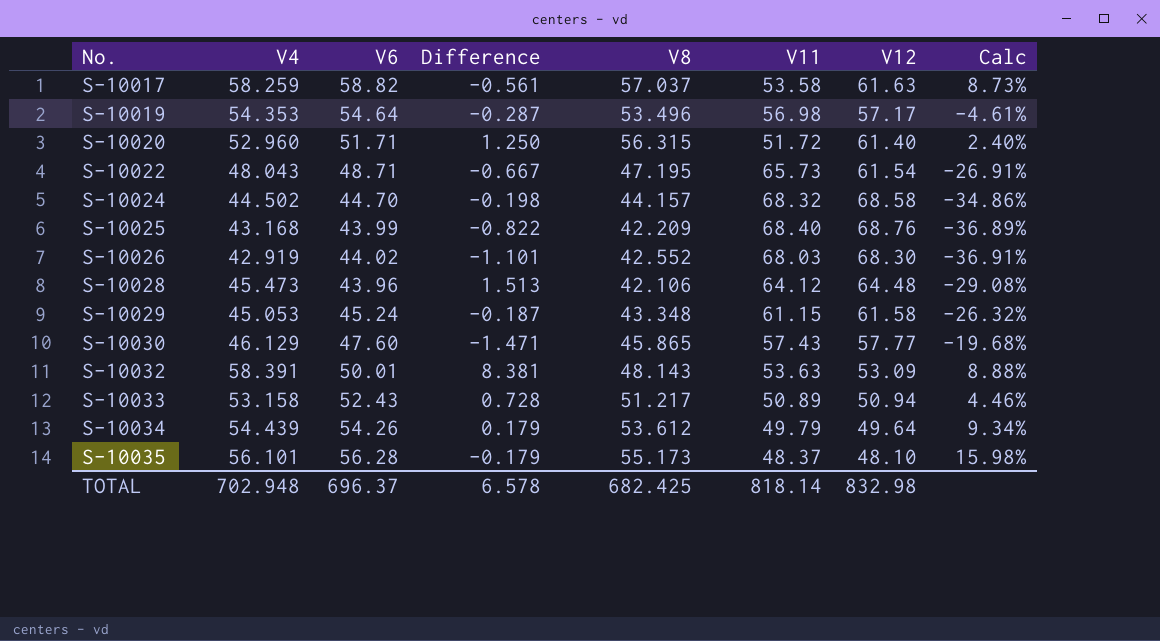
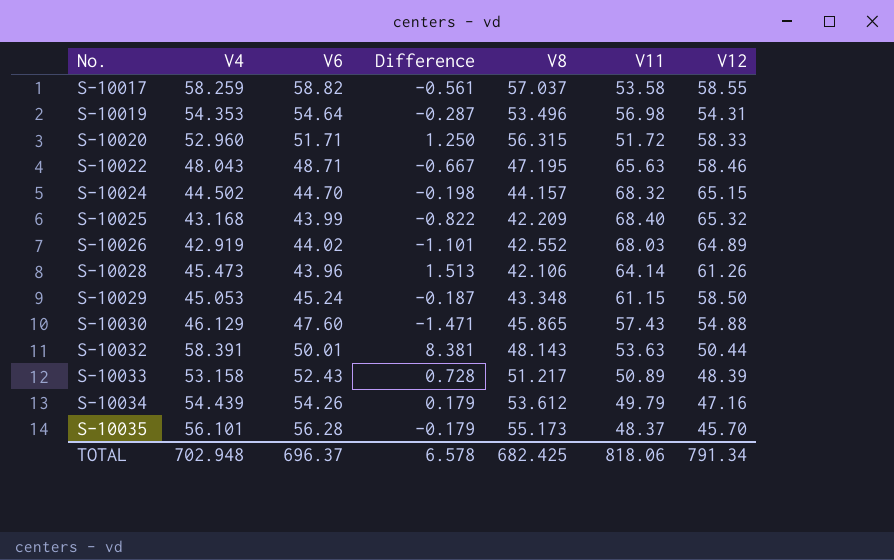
column Calc | formula: ([V4] - [V11]) / [V11] -> none
S-10017 | V12: 61.63 -> 58.55
S-10019 | V12: 57.17 -> 54.31
S-10020 | V12: 61.40 -> 58.33
S-10022 | V11: 65.73 -> 65.63
S-10022 | V12: 61.54 -> 58.46
S-10024 | V12: 68.58 -> 65.15
S-10025 | V12: 68.76 -> 65.32
S-10026 | V12: 68.30 -> 64.89
S-10028 | V11: 64.12 -> 64.14
S-10028 | V12: 64.48 -> 61.26
S-10029 | V12: 61.58 -> 58.50
S-10030 | V12: 57.77 -> 54.88
S-10032 | V12: 53.09 -> 50.44
S-10033 | V12: 50.94 -> 48.39
S-10034 | V12: 49.64 -> 47.16
S-10035 | V12: 48.10 -> 45.70
TOTAL | V11: 818.14 -> 818.06
TOTAL | V12: 832.98 -> 791.34

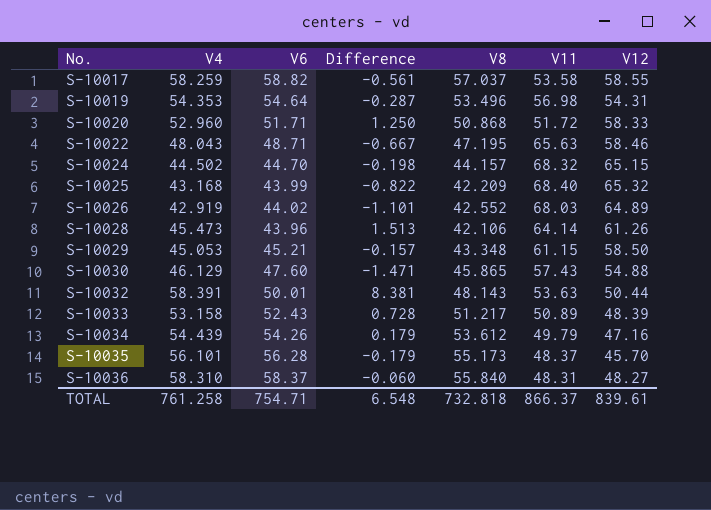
S-10020 | V8: 56.315 -> 50.868
S-10029 | V6: 45.24 -> 45.21
S-10029 | Difference: -0.187 -> -0.157
row S-10036: none -> 58.310 | 58.37 | -0.060 | 55.840 | 48.31 | 48.27
TOTAL | V4: 702.948 -> 761.258
TOTAL | V6: 696.37 -> 754.71
TOTAL | Difference: 6.578 -> 6.548
TOTAL | V8: 682.425 -> 732.818
TOTAL | V11: 818.06 -> 866.37
TOTAL | V12: 791.34 -> 839.61

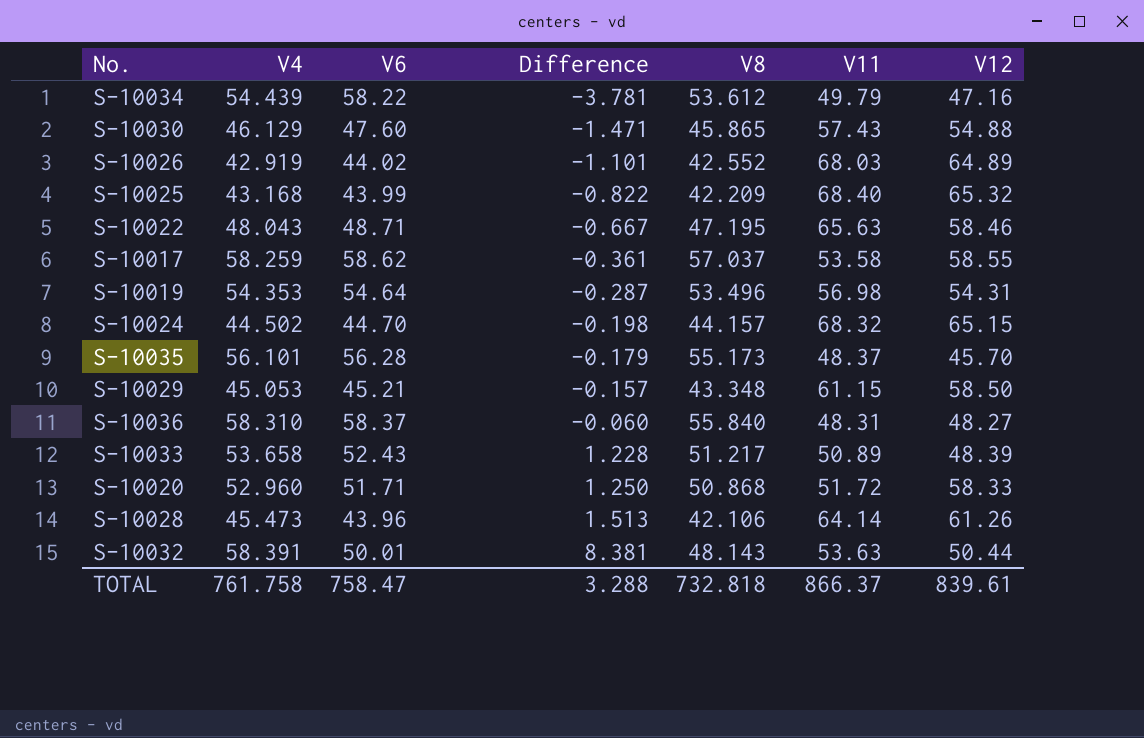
row order: No. ascending -> Difference ascending
S-10034 | V6: 54.26 -> 58.22
S-10034 | Difference: 0.179 -> -3.781
S-10017 | V6: 58.82 -> 58.62
S-10017 | Difference: -0.561 -> -0.361
S-10033 | V4: 53.158 -> 53.658
S-10033 | Difference: 0.728 -> 1.228
TOTAL | V4: 761.258 -> 761.758
TOTAL | V6: 754.71 -> 758.47
TOTAL | Difference: 6.548 -> 3.288

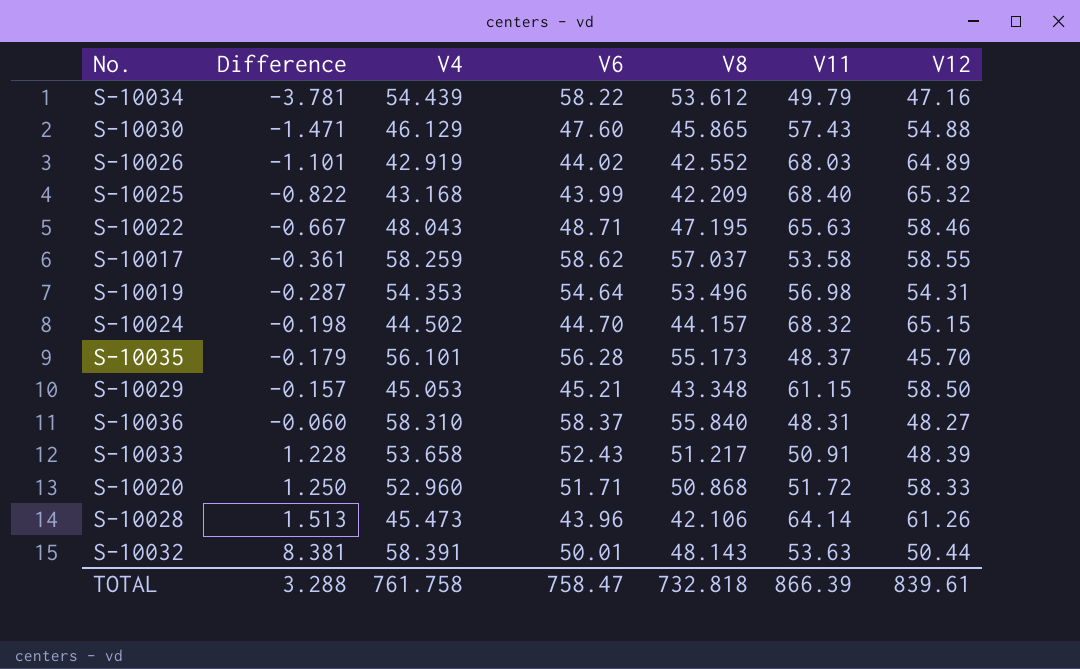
column Difference | position: 4 -> 2
S-10033 | V11: 50.89 -> 50.91
TOTAL | V11: 866.37 -> 866.39

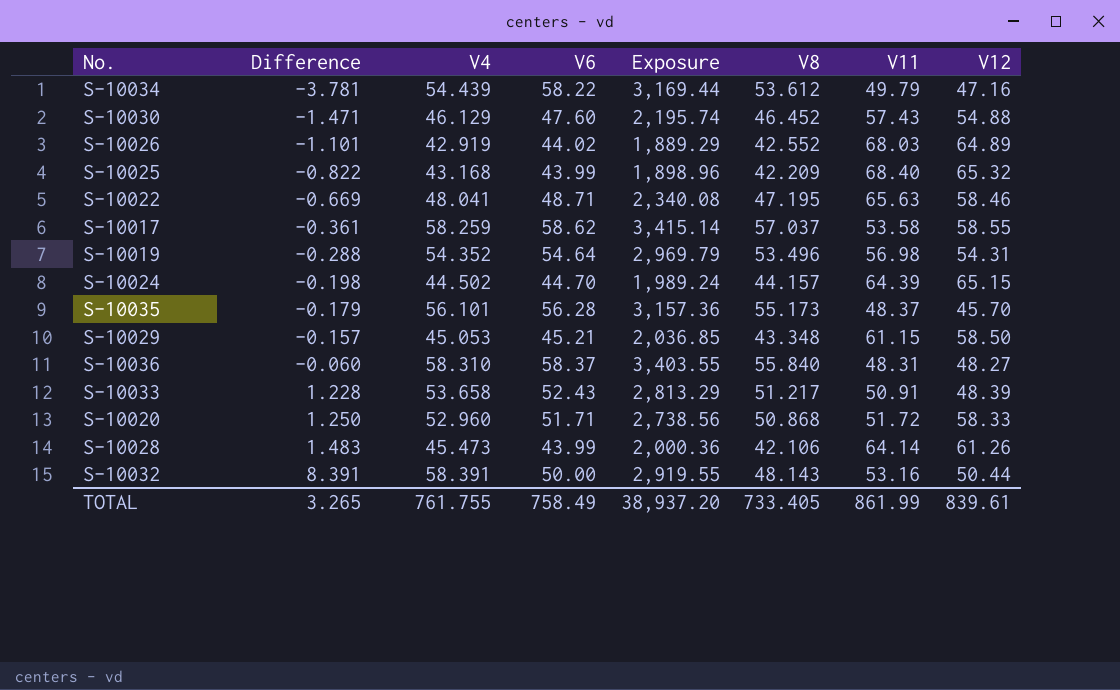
column Exposure | formula: none -> [V4] * [V6]
S-10030 | V8: 45.865 -> 46.452
S-10022 | Difference: -0.667 -> -0.669
S-10022 | V4: 48.043 -> 48.041
S-10019 | Difference: -0.287 -> -0.288
S-10019 | V4: 54.353 -> 54.352
S-10024 | V11: 68.32 -> 64.39
S-10028 | Difference: 1.513 -> 1.483
S-10028 | V6: 43.96 -> 43.99
S-10032 | Difference: 8.381 -> 8.391
S-10032 | V6: 50.01 -> 50.00
S-10032 | V11: 53.63 -> 53.16
TOTAL | Difference: 3.288 -> 3.265
TOTAL | V4: 761.758 -> 761.755
TOTAL | V6: 758.47 -> 758.49
TOTAL | V8: 732.818 -> 733.405
TOTAL | V11: 866.39 -> 861.99

